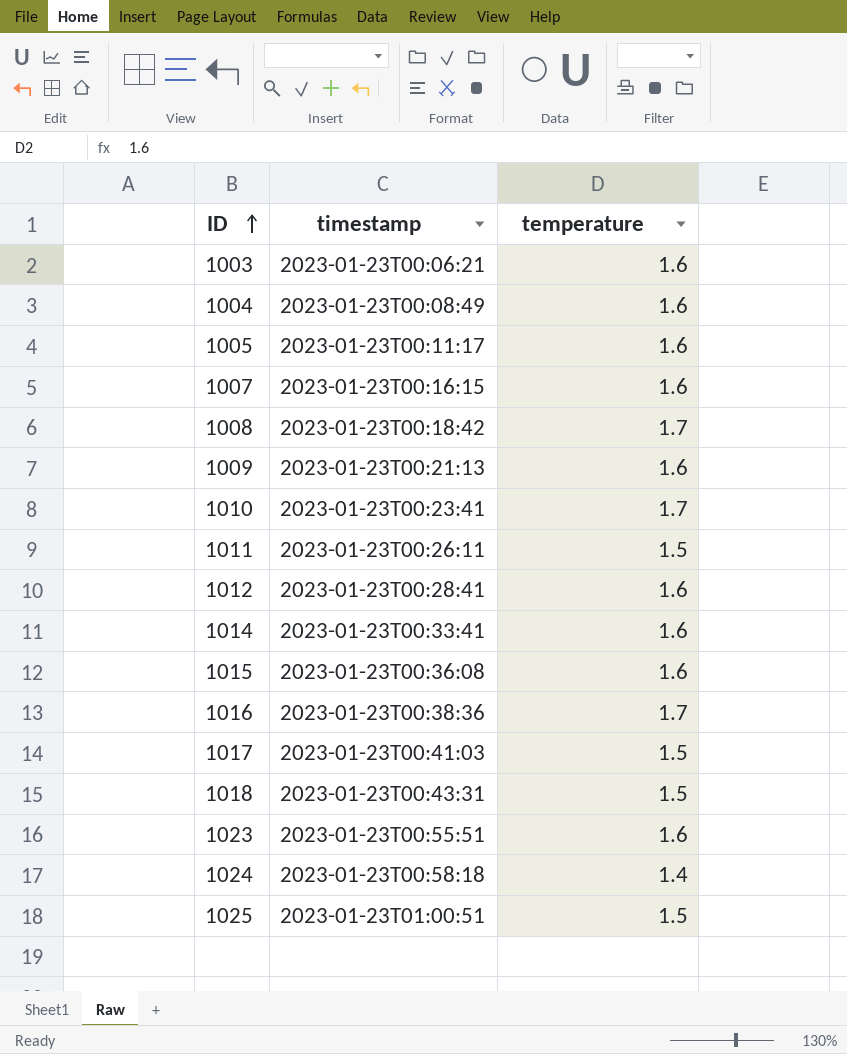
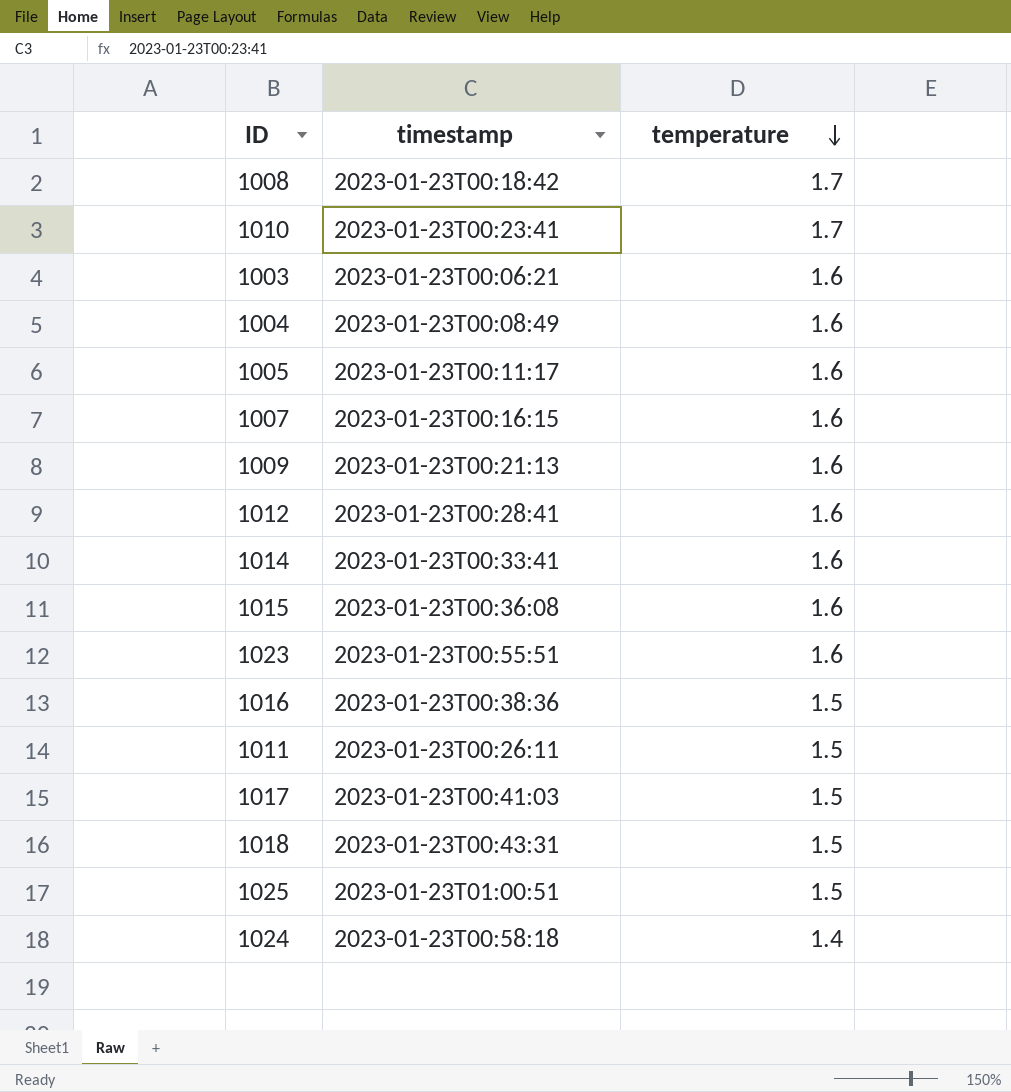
row order: ID ascending -> temperature descending
1016 | temperature: 1.7 -> 1.5

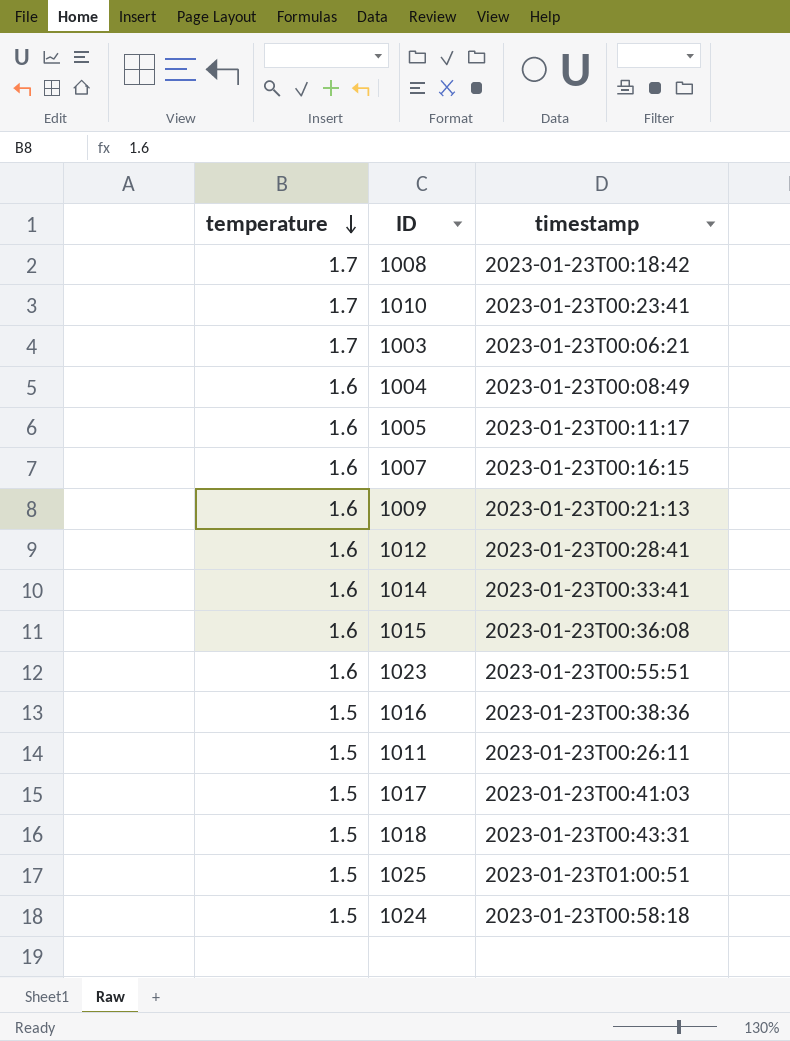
column temperature | position: 3 -> 1
1003 | temperature: 1.6 -> 1.7
1024 | temperature: 1.4 -> 1.5

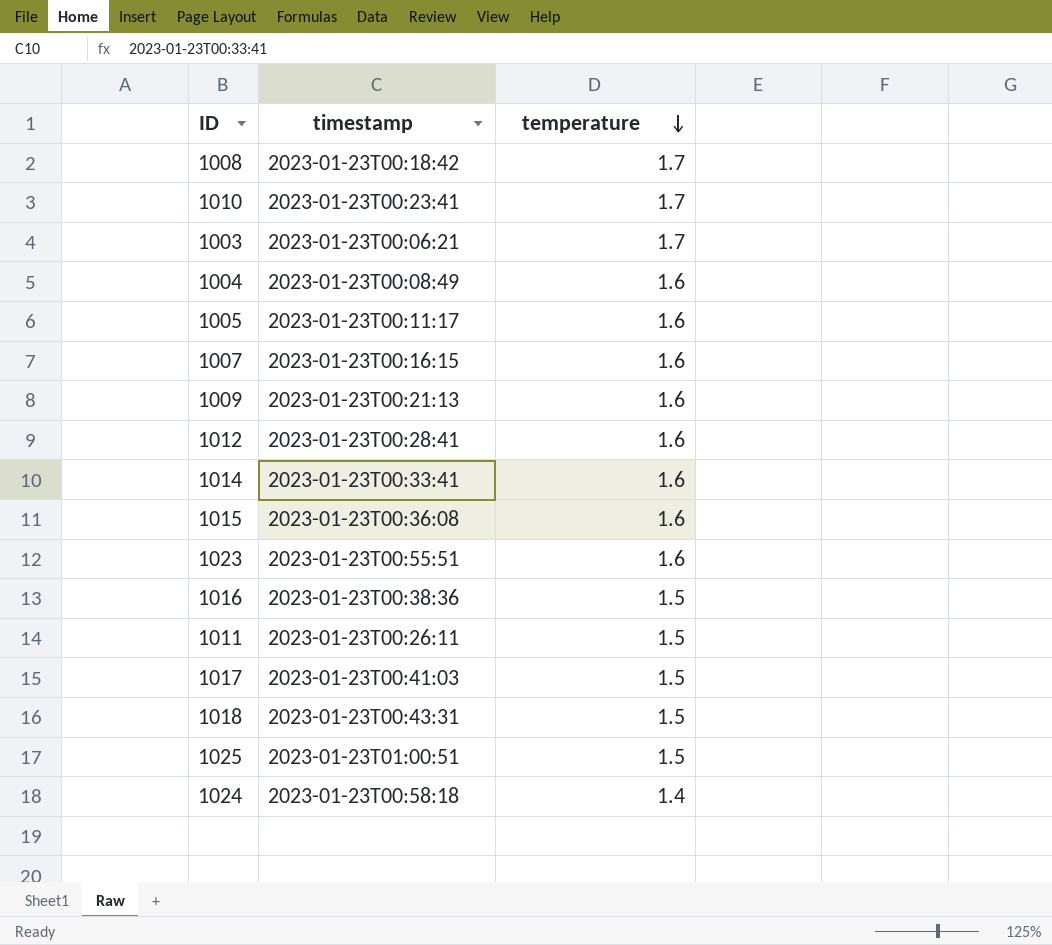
column temperature | position: 1 -> 3
1024 | temperature: 1.5 -> 1.4

